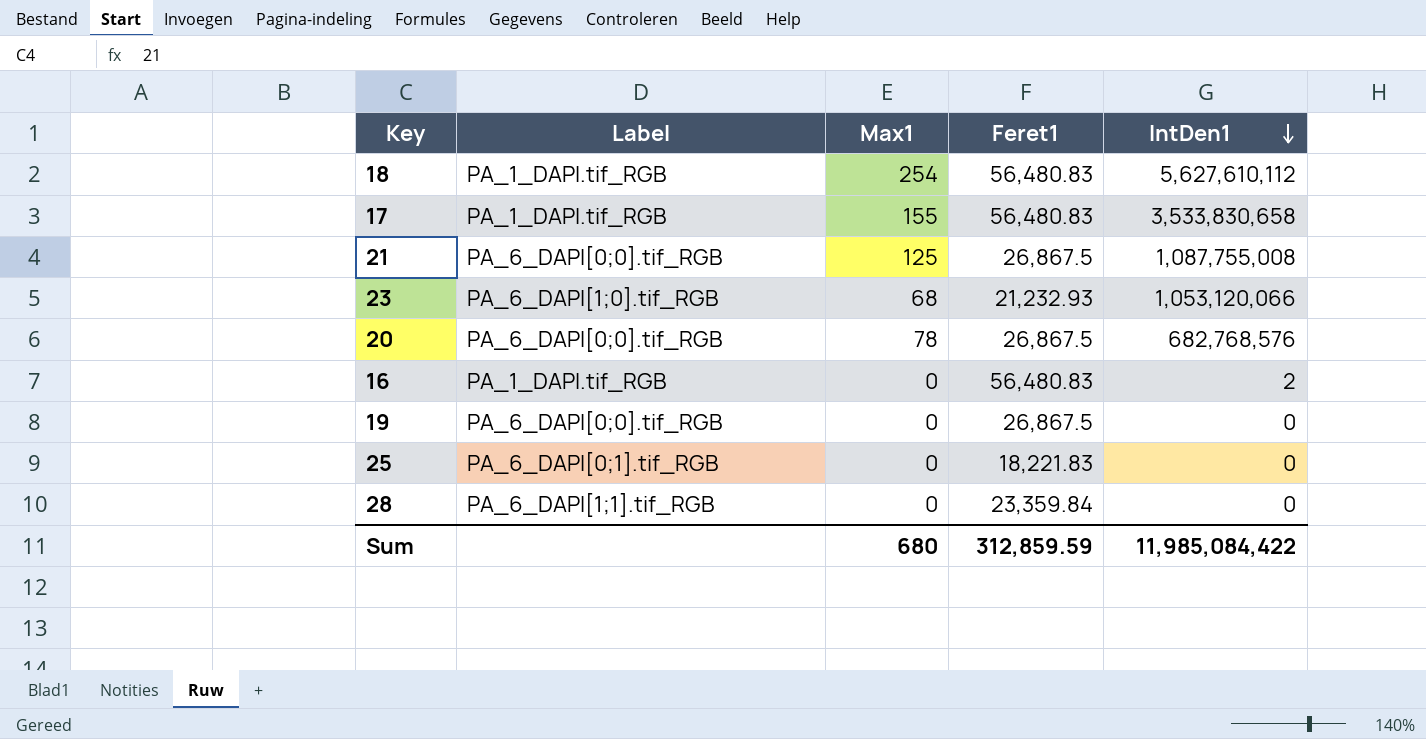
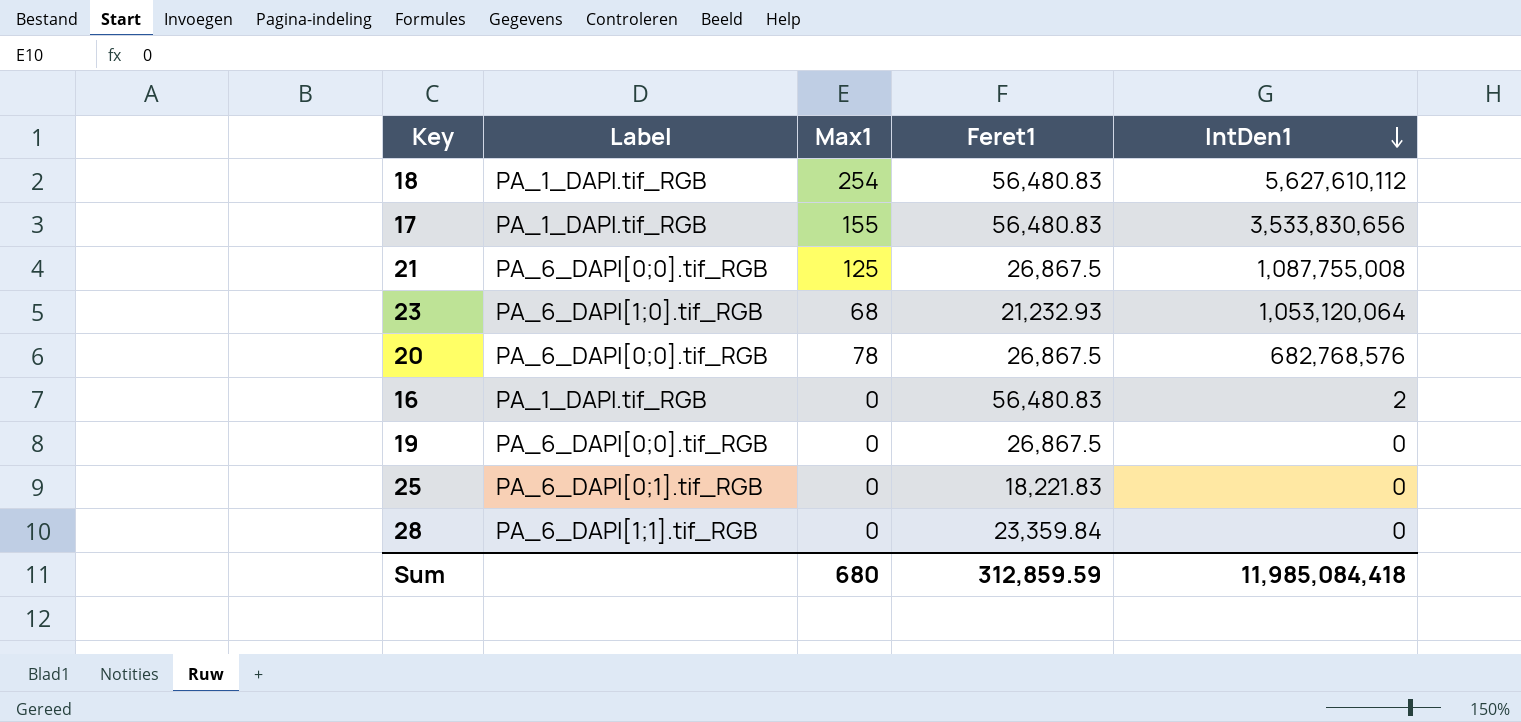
17 | IntDen1: 3,533,830,658 -> 3,533,830,656
23 | IntDen1: 1,053,120,066 -> 1,053,120,064
Sum | IntDen1: 11,985,084,422 -> 11,985,084,418

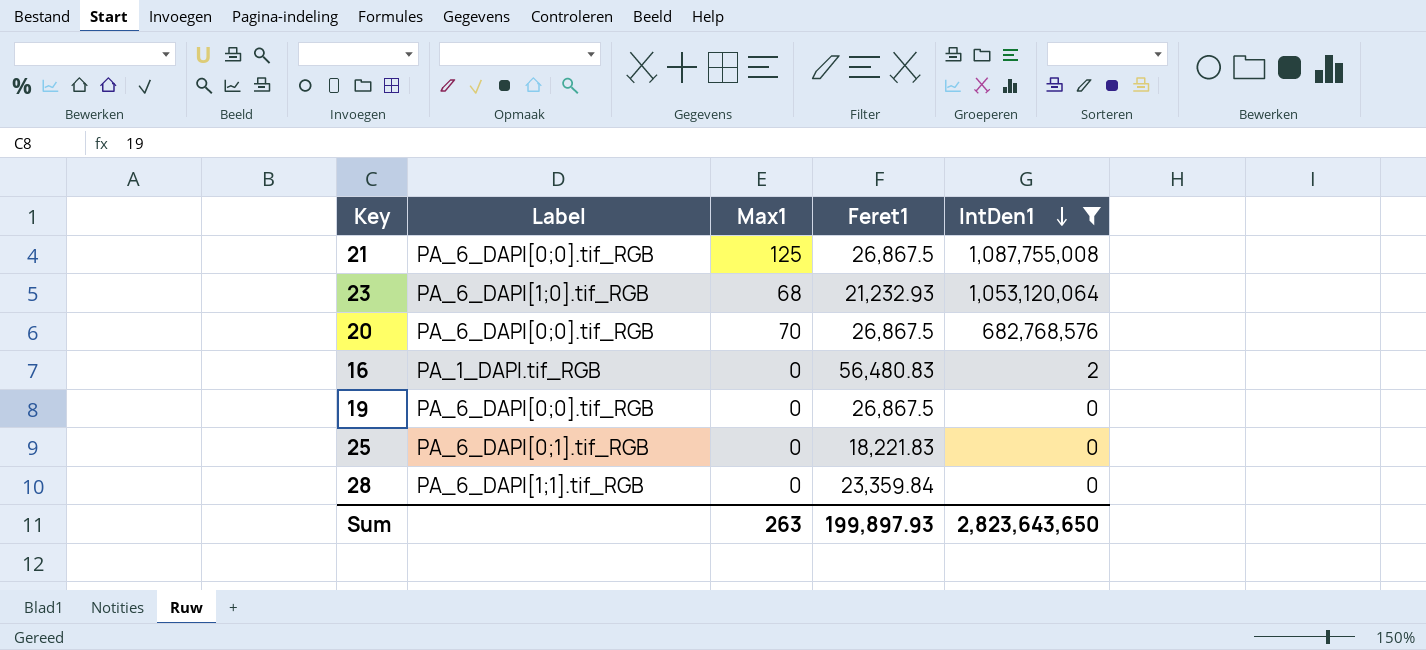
filter: none -> IntDen1 <= 1,087,755,008
20 | Max1: 78 -> 70
Sum | Max1: 680 -> 263
Sum | Feret1: 312,859.59 -> 199,897.93
Sum | IntDen1: 11,985,084,418 -> 2,823,643,650

